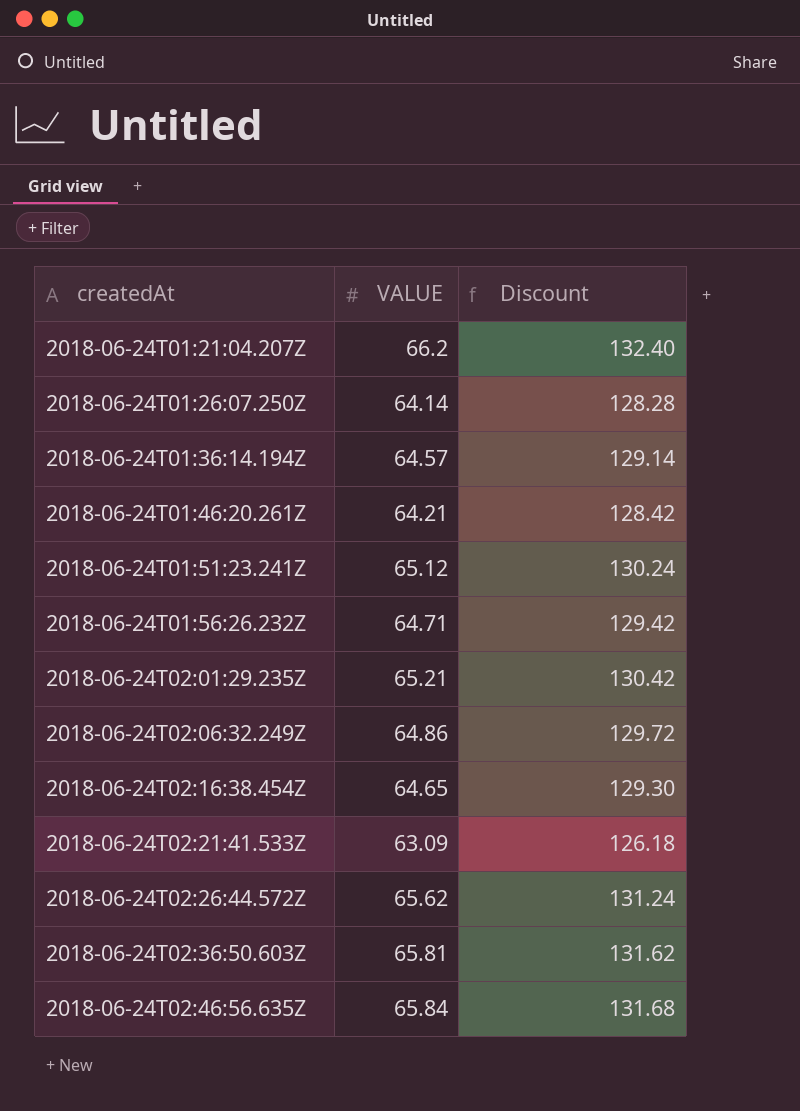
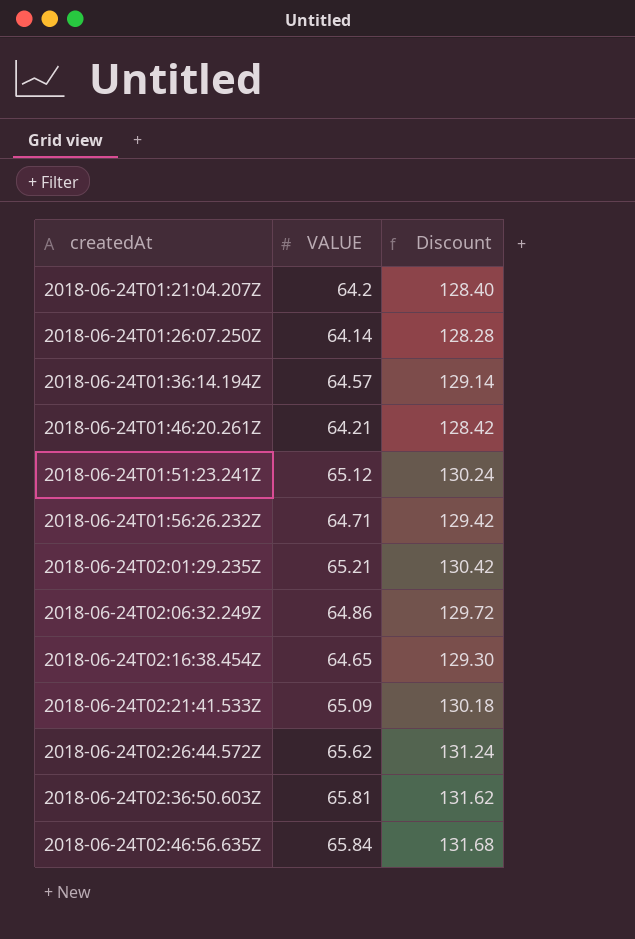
2018-06-24T01:21:04.207Z | VALUE: 66.2 -> 64.2
2018-06-24T01:21:04.207Z | Discount: 132.40 -> 128.40
2018-06-24T02:21:41.533Z | VALUE: 63.09 -> 65.09
2018-06-24T02:21:41.533Z | Discount: 126.18 -> 130.18

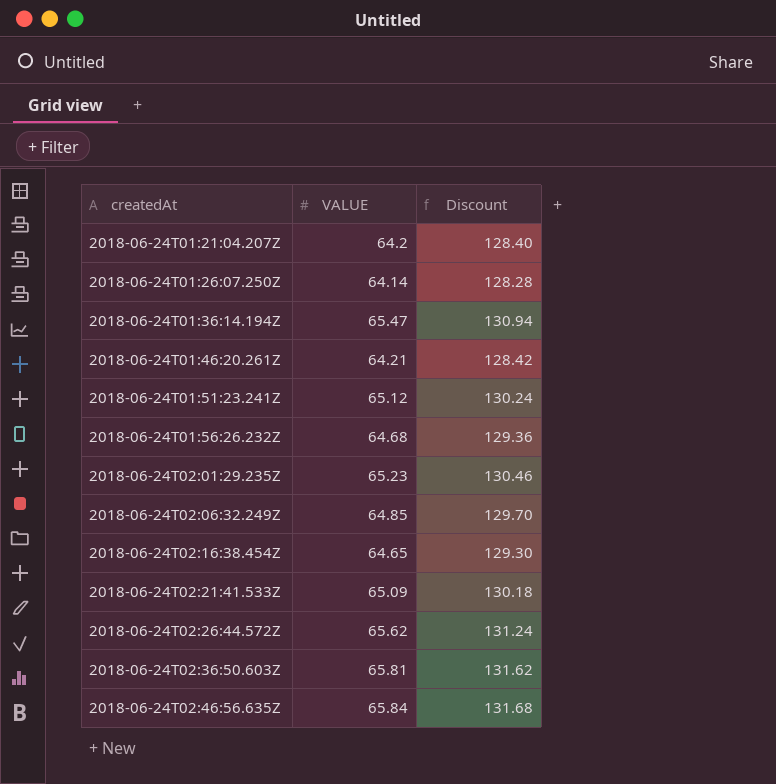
2018-06-24T01:36:14.194Z | VALUE: 64.57 -> 65.47
2018-06-24T01:36:14.194Z | Discount: 129.14 -> 130.94
2018-06-24T01:56:26.232Z | VALUE: 64.71 -> 64.68
2018-06-24T01:56:26.232Z | Discount: 129.42 -> 129.36
2018-06-24T02:01:29.235Z | VALUE: 65.21 -> 65.23
2018-06-24T02:01:29.235Z | Discount: 130.42 -> 130.46
2018-06-24T02:06:32.249Z | VALUE: 64.86 -> 64.85
2018-06-24T02:06:32.249Z | Discount: 129.72 -> 129.70

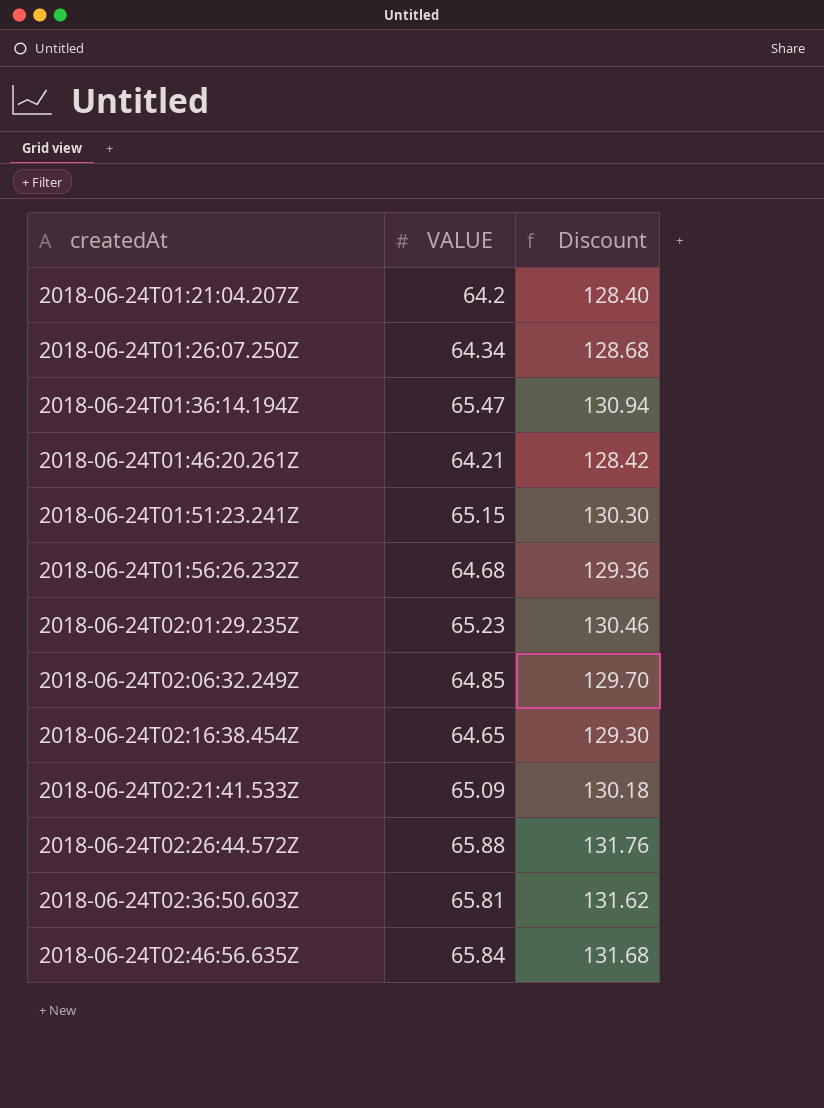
2018-06-24T01:26:07.250Z | VALUE: 64.14 -> 64.34
2018-06-24T01:26:07.250Z | Discount: 128.28 -> 128.68
2018-06-24T01:51:23.241Z | VALUE: 65.12 -> 65.15
2018-06-24T01:51:23.241Z | Discount: 130.24 -> 130.30
2018-06-24T02:26:44.572Z | VALUE: 65.62 -> 65.88
2018-06-24T02:26:44.572Z | Discount: 131.24 -> 131.76

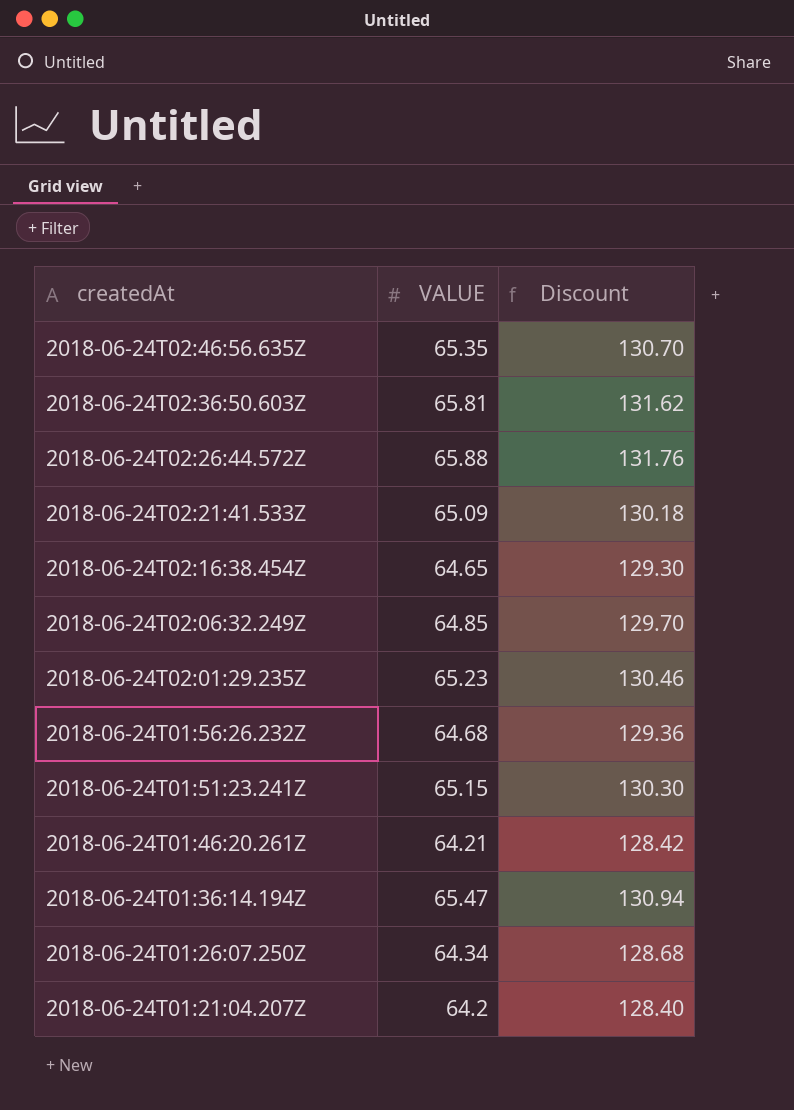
row order: createdAt ascending -> createdAt descending
2018-06-24T02:46:56.635Z | VALUE: 65.84 -> 65.35
2018-06-24T02:46:56.635Z | Discount: 131.68 -> 130.70

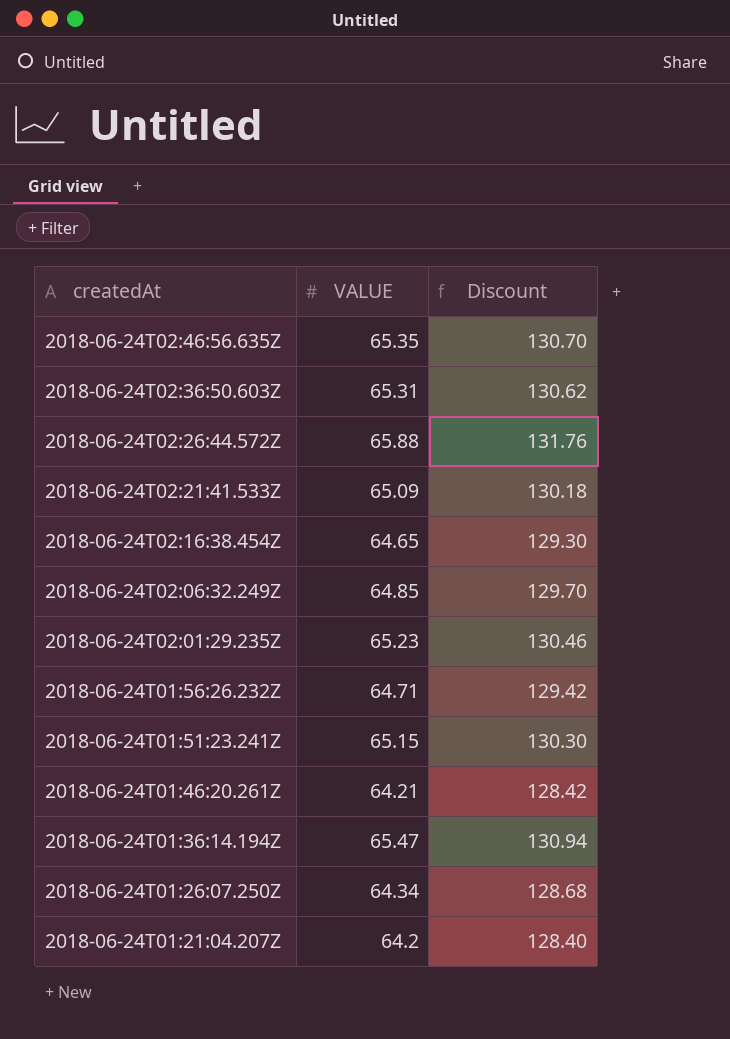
2018-06-24T02:36:50.603Z | VALUE: 65.81 -> 65.31
2018-06-24T02:36:50.603Z | Discount: 131.62 -> 130.62
2018-06-24T01:56:26.232Z | VALUE: 64.68 -> 64.71
2018-06-24T01:56:26.232Z | Discount: 129.36 -> 129.42

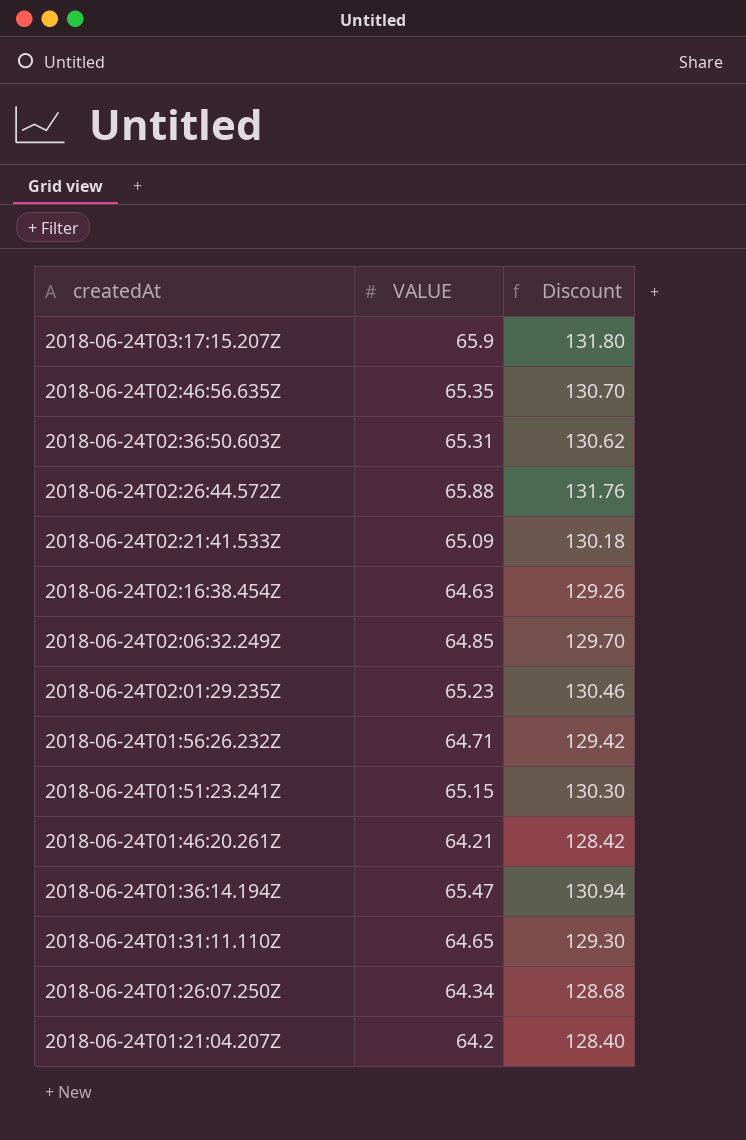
row 2018-06-24T03:17:15.207Z: none -> 65.9 | 131.80
2018-06-24T02:16:38.454Z | VALUE: 64.65 -> 64.63
2018-06-24T02:16:38.454Z | Discount: 129.30 -> 129.26
row 2018-06-24T01:31:11.110Z: none -> 64.65 | 129.30

